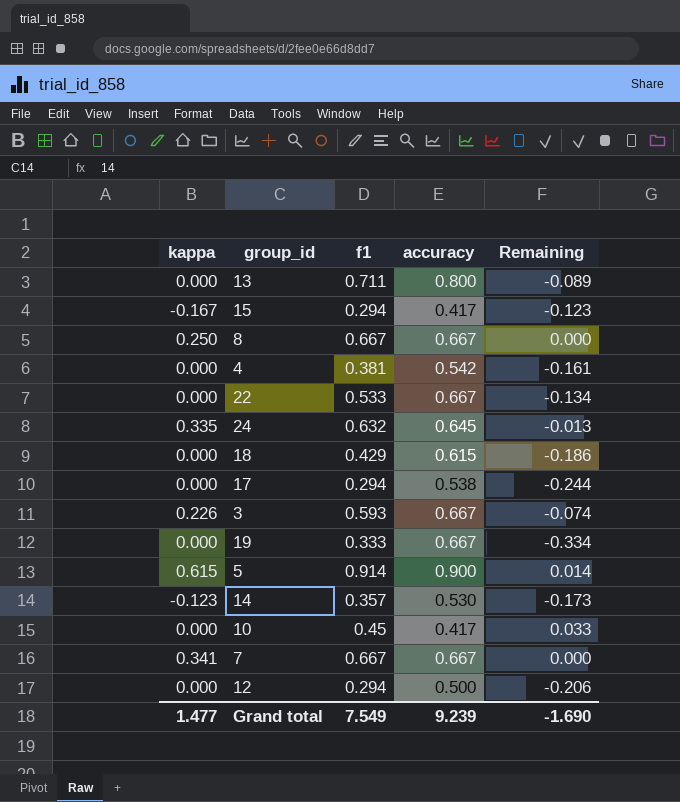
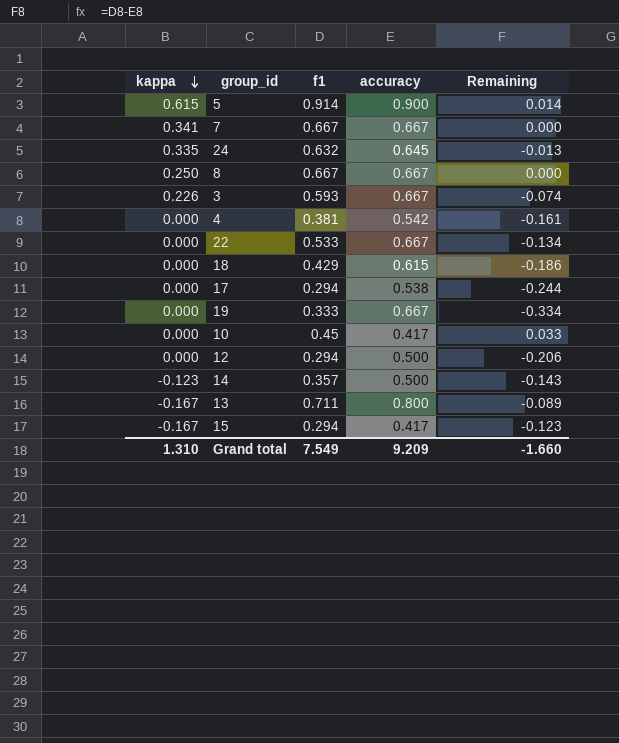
row order: none -> kappa descending
14 | accuracy: 0.530 -> 0.500
14 | Remaining: -0.173 -> -0.143
13 | kappa: 0.000 -> -0.167
Grand total | kappa: 1.477 -> 1.310
Grand total | accuracy: 9.239 -> 9.209
Grand total | Remaining: -1.690 -> -1.660

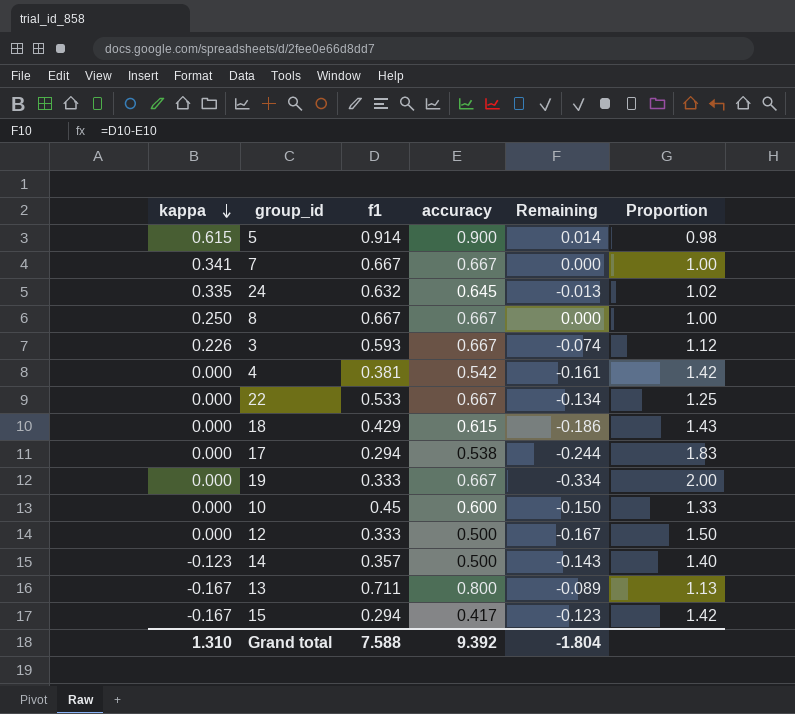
column Proportion | formula: none -> [accuracy] / [f1]
10 | accuracy: 0.417 -> 0.600
10 | Remaining: 0.033 -> -0.150
12 | f1: 0.294 -> 0.333
12 | Remaining: -0.206 -> -0.167
Grand total | f1: 7.549 -> 7.588
Grand total | accuracy: 9.209 -> 9.392
Grand total | Remaining: -1.660 -> -1.804

